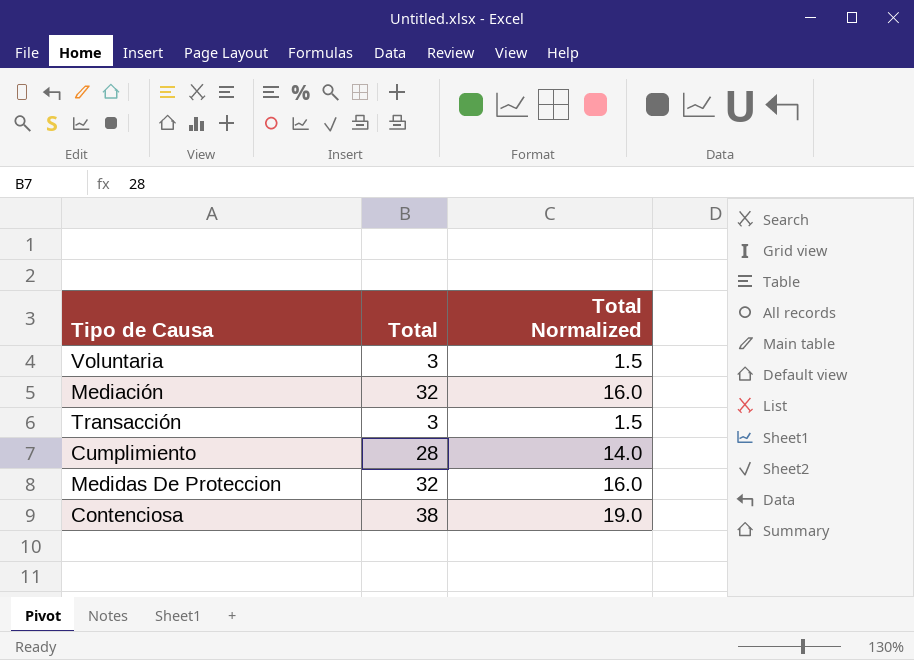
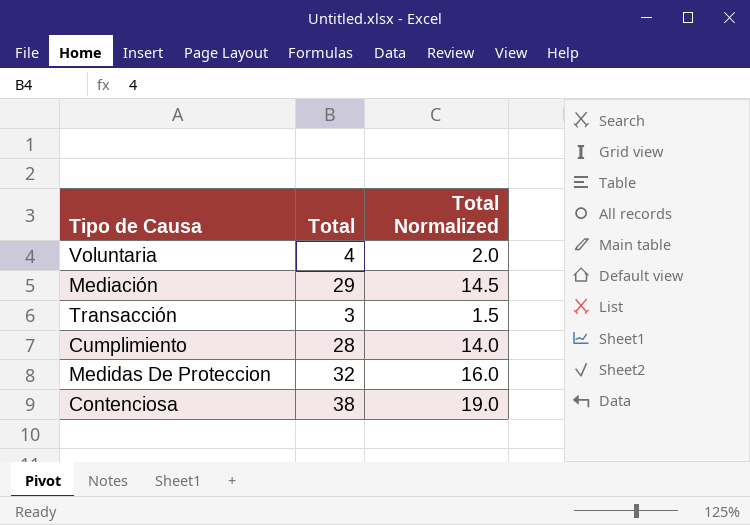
Voluntaria | Total: 3 -> 4
Voluntaria | Total Normalized: 1.5 -> 2.0
Mediación | Total: 32 -> 29
Mediación | Total Normalized: 16.0 -> 14.5

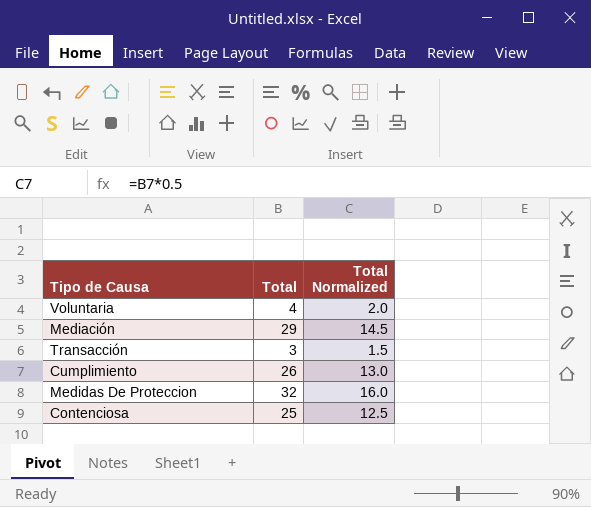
Cumplimiento | Total: 28 -> 26
Cumplimiento | Total Normalized: 14.0 -> 13.0
Contenciosa | Total: 38 -> 25
Contenciosa | Total Normalized: 19.0 -> 12.5

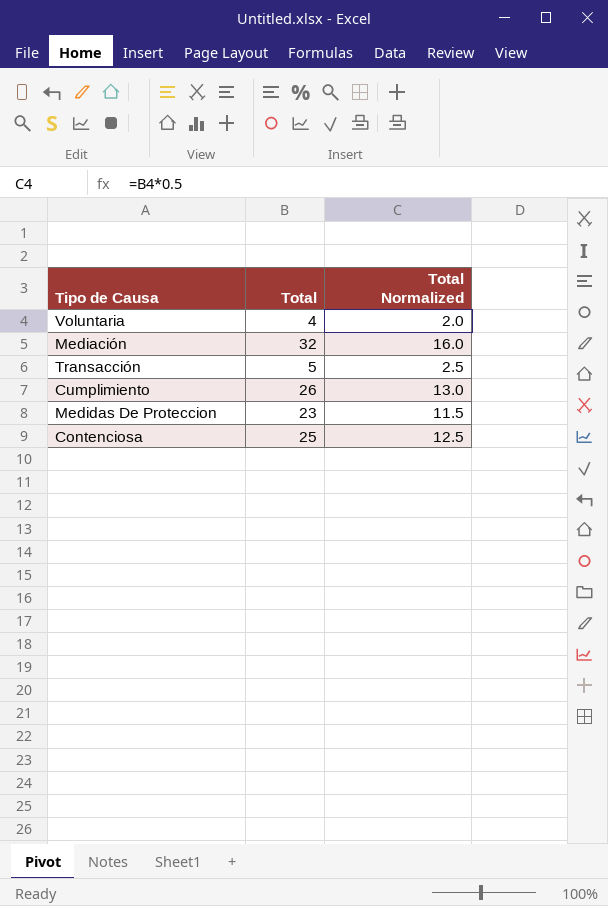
Mediación | Total: 29 -> 32
Mediación | Total Normalized: 14.5 -> 16.0
Transacción | Total: 3 -> 5
Transacción | Total Normalized: 1.5 -> 2.5
Medidas De Proteccion | Total: 32 -> 23
Medidas De Proteccion | Total Normalized: 16.0 -> 11.5

